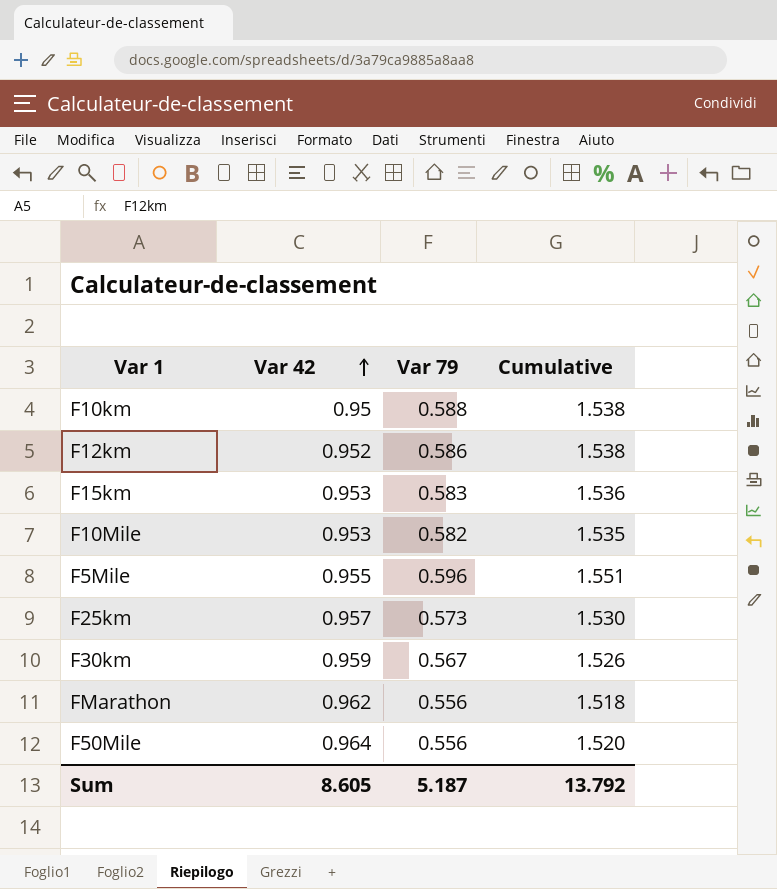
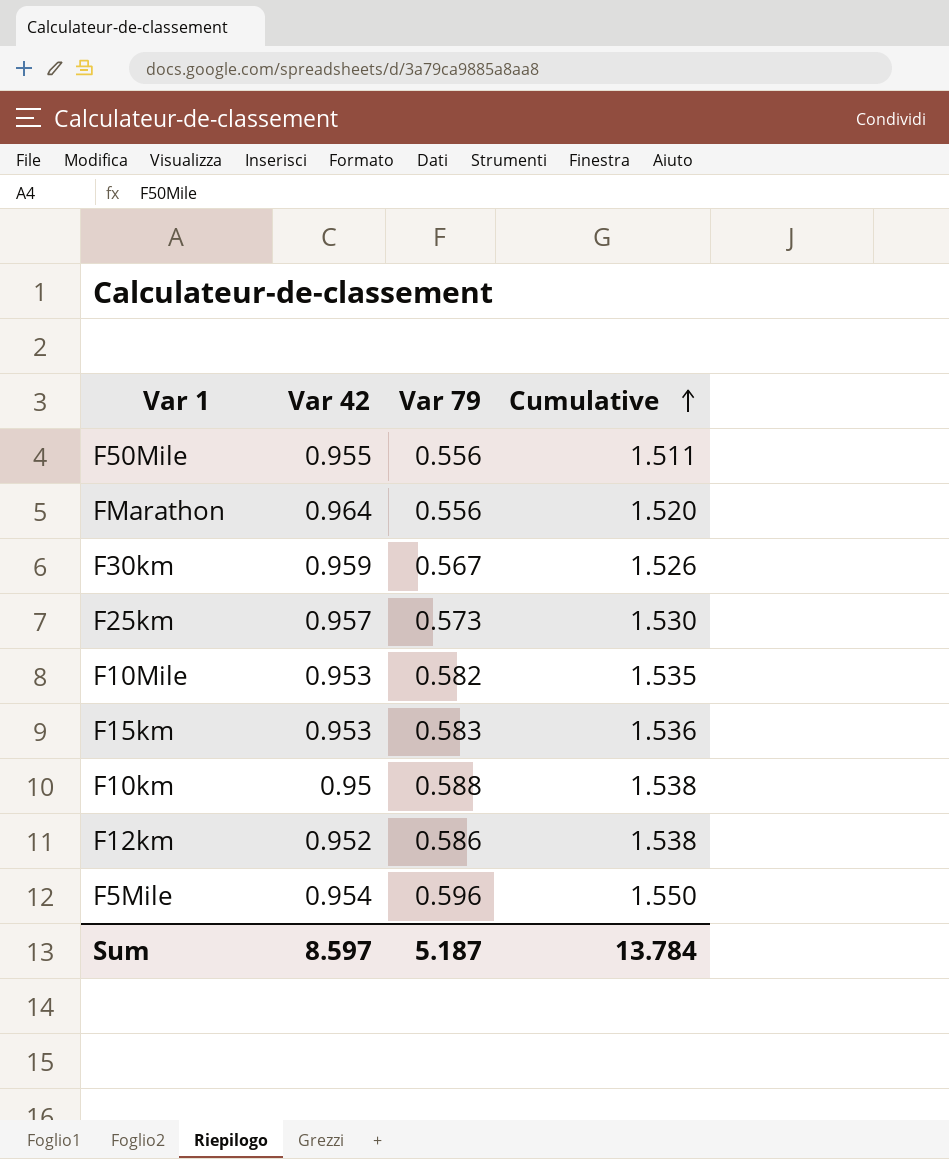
row order: Var 42 ascending -> Cumulative ascending
F50Mile | Var 42: 0.964 -> 0.955
F50Mile | Cumulative: 1.520 -> 1.511
FMarathon | Var 42: 0.962 -> 0.964
FMarathon | Cumulative: 1.518 -> 1.520
F5Mile | Var 42: 0.955 -> 0.954
F5Mile | Cumulative: 1.551 -> 1.550
Sum | Var 42: 8.605 -> 8.597
Sum | Cumulative: 13.792 -> 13.784

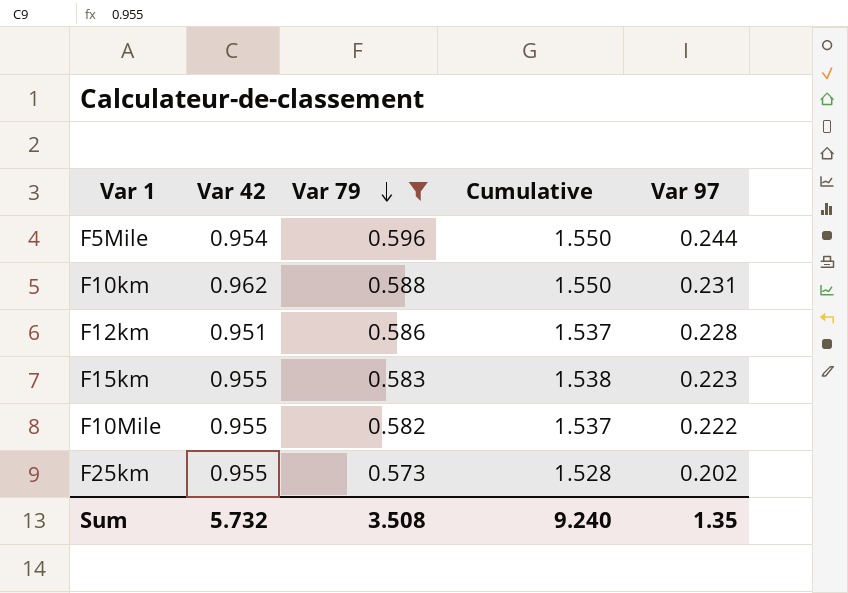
filter: none -> Var 79 >= 0.573
row order: Cumulative ascending -> Var 79 descending
column Var 97 | position: none -> 5
F10km | Var 42: 0.95 -> 0.962
F10km | Cumulative: 1.538 -> 1.550
F12km | Var 42: 0.952 -> 0.951
F12km | Cumulative: 1.538 -> 1.537
F15km | Var 42: 0.953 -> 0.955
F15km | Cumulative: 1.536 -> 1.538
F10Mile | Var 42: 0.953 -> 0.955
F10Mile | Cumulative: 1.535 -> 1.537
F25km | Var 42: 0.957 -> 0.955
F25km | Cumulative: 1.530 -> 1.528
Sum | Var 42: 8.597 -> 5.732
Sum | Var 79: 5.187 -> 3.508
Sum | Cumulative: 13.784 -> 9.240

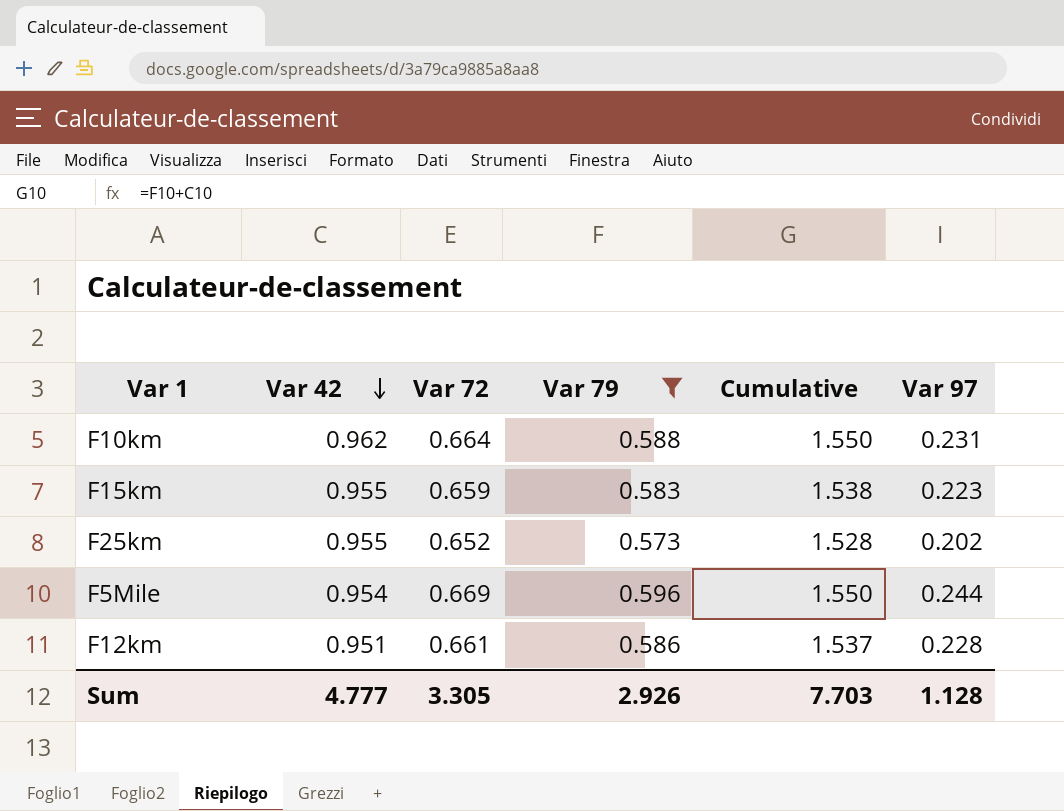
row order: Var 79 descending -> Var 42 descending
column Var 72 | position: none -> 3
row F10Mile: 0.955 | 0.582 | 1.537 | 0.222 -> none
Sum | Var 42: 5.732 -> 4.777
Sum | Var 79: 3.508 -> 2.926
Sum | Cumulative: 9.240 -> 7.703
Sum | Var 97: 1.35 -> 1.128

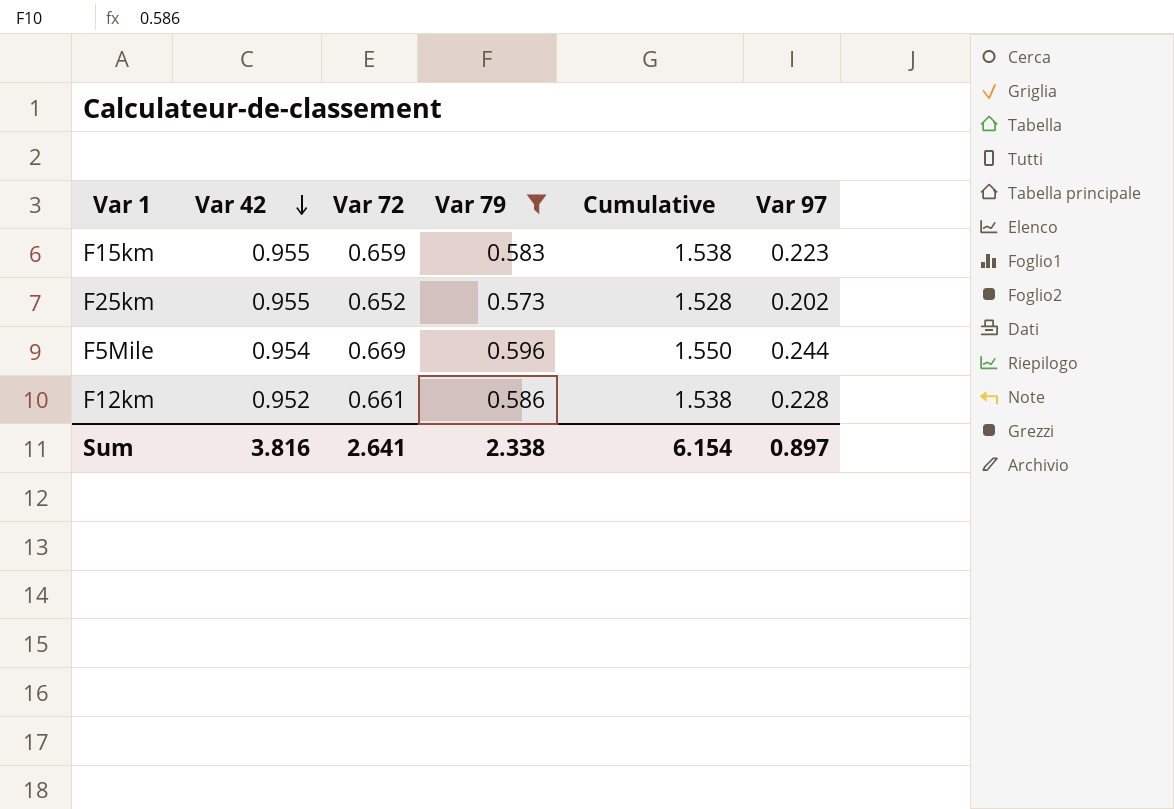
row F10km: 0.962 | 0.664 | 0.588 | 1.550 | 0.231 -> none
F12km | Var 42: 0.951 -> 0.952
F12km | Cumulative: 1.537 -> 1.538
Sum | Var 42: 4.777 -> 3.816
Sum | Var 72: 3.305 -> 2.641
Sum | Var 79: 2.926 -> 2.338
Sum | Cumulative: 7.703 -> 6.154
Sum | Var 97: 1.128 -> 0.897

